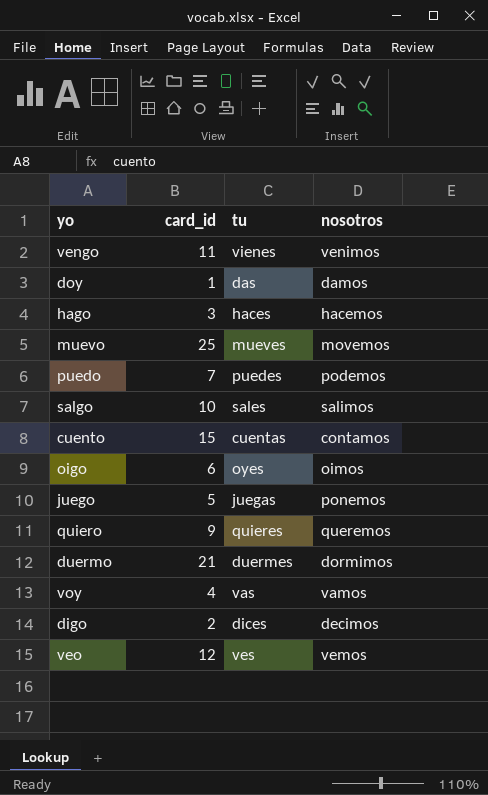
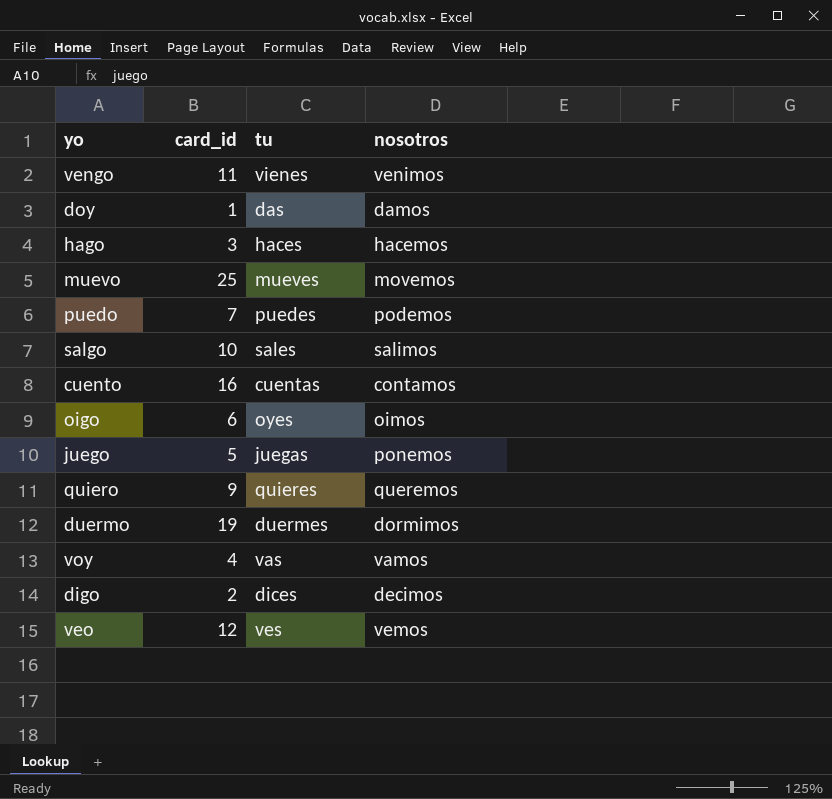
cuento | card_id: 15 -> 16
duermo | card_id: 21 -> 19

